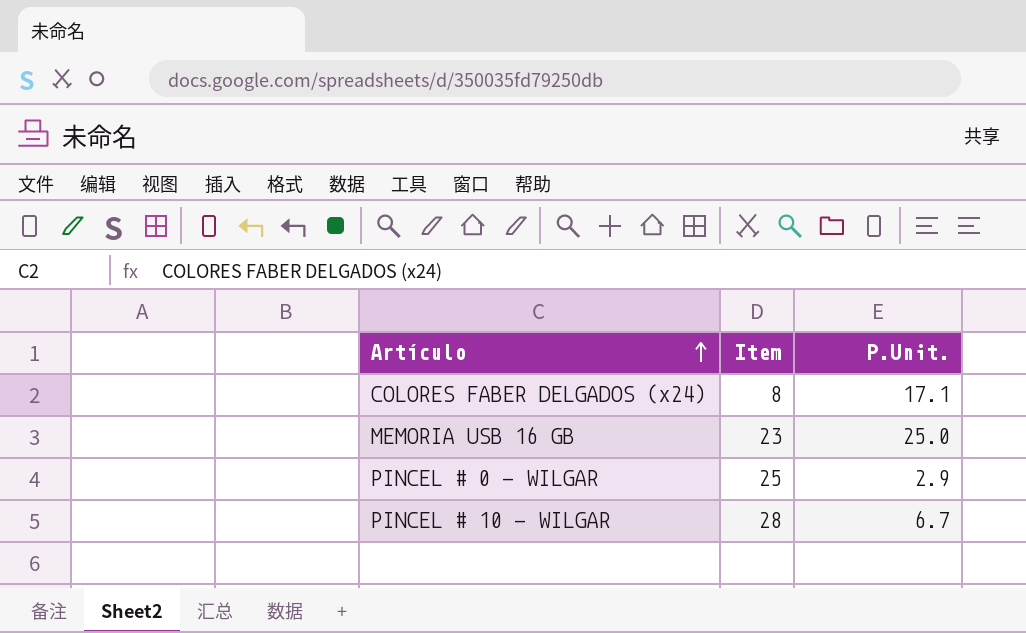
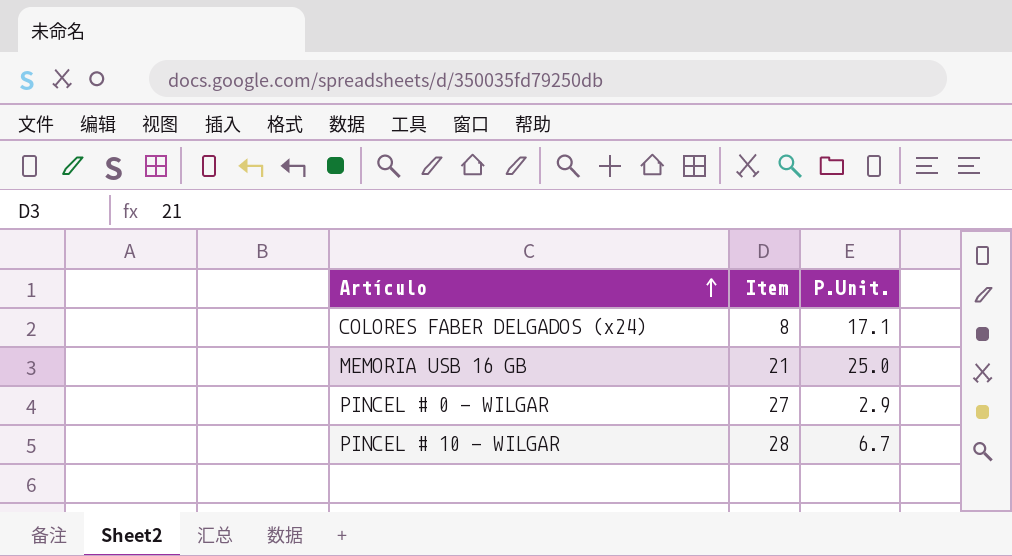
MEMORIA USB 16 GB | Item: 23 -> 21
PINCEL # 0 - WILGAR | Item: 25 -> 27

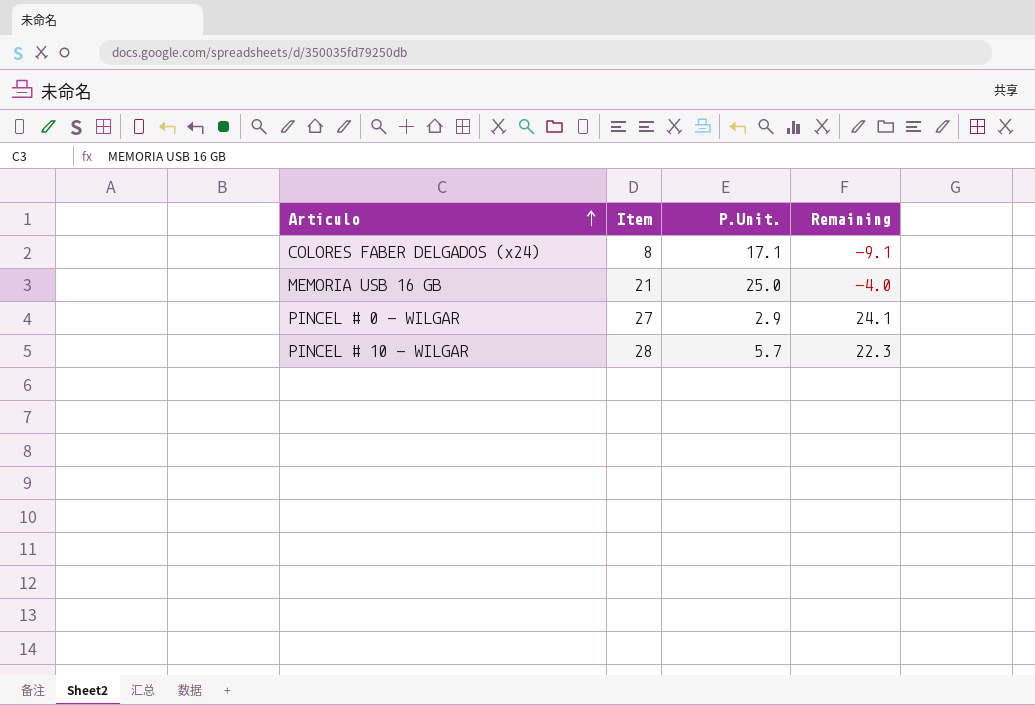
column Remaining | formula: none -> [Item] - [P.Unit.]
PINCEL # 10 - WILGAR | P.Unit.: 6.7 -> 5.7

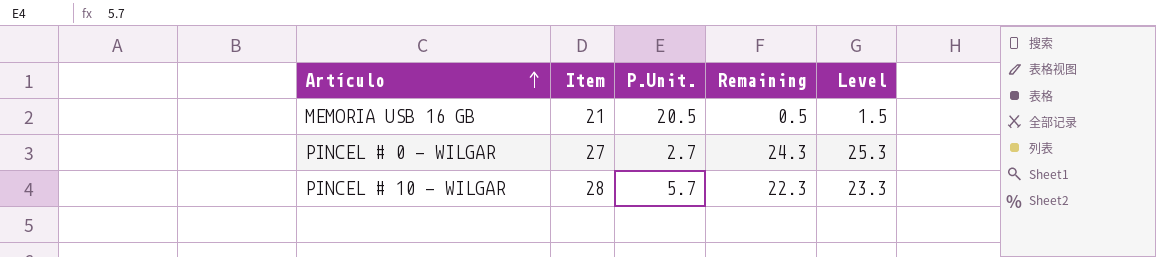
column Level | formula: none -> [Remaining] + 1
row COLORES FABER DELGADOS (x24): 8 | 17.1 | -9.1 -> none
MEMORIA USB 16 GB | P.Unit.: 25.0 -> 20.5
MEMORIA USB 16 GB | Remaining: -4.0 -> 0.5
PINCEL # 0 - WILGAR | P.Unit.: 2.9 -> 2.7
PINCEL # 0 - WILGAR | Remaining: 24.1 -> 24.3

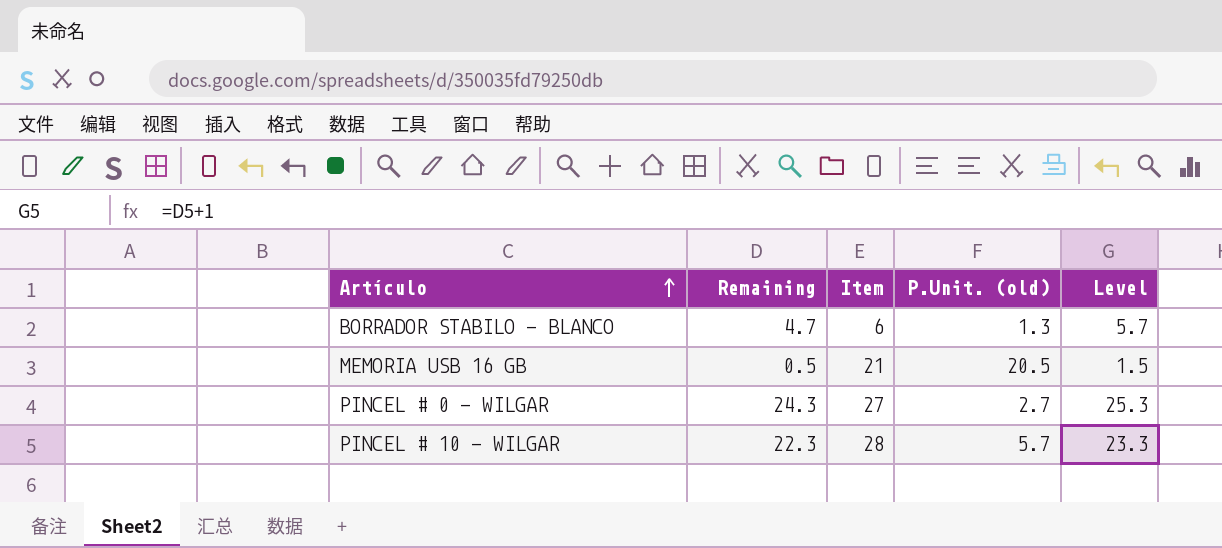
column Remaining | position: 4 -> 2
column name: P.Unit. -> P.Unit. (old)
row BORRADOR STABILO - BLANCO: none -> 4.7 | 6 | 1.3 | 5.7

